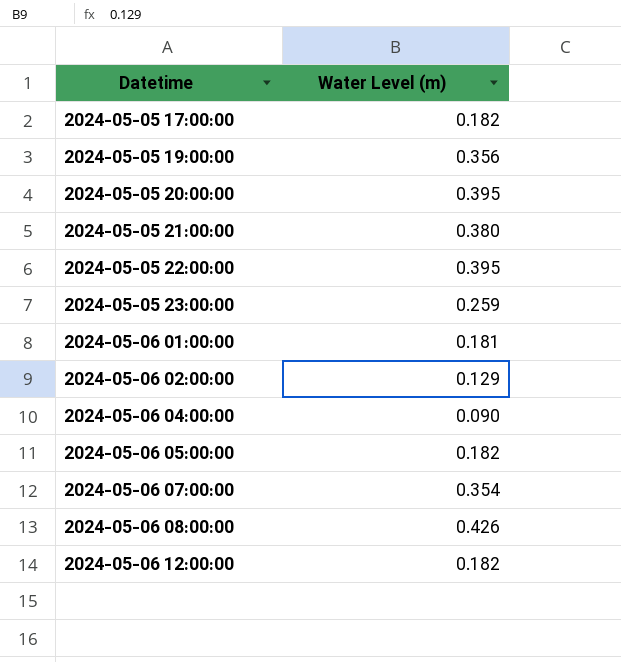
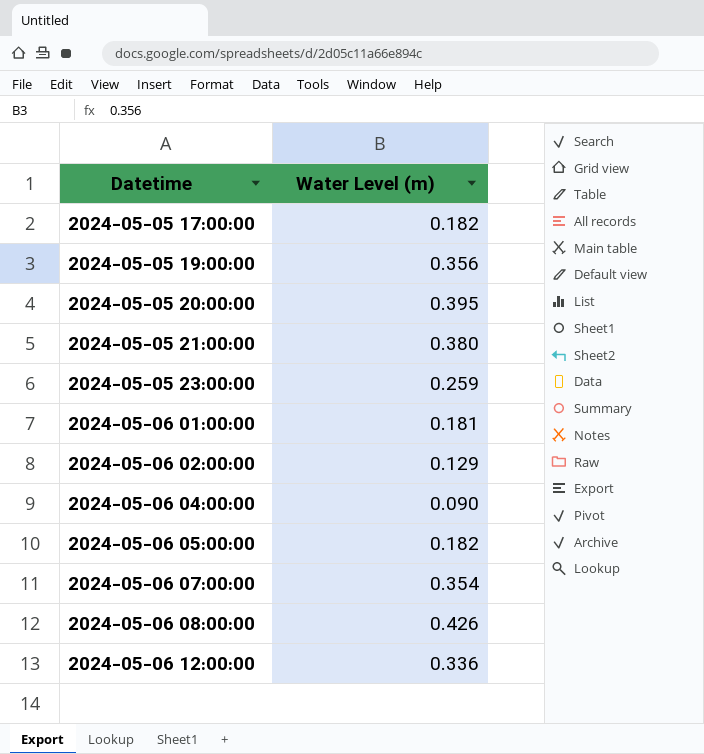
row 2024-05-05 22:00:00: 0.395 -> none
2024-05-06 12:00:00 | Water Level (m): 0.182 -> 0.336

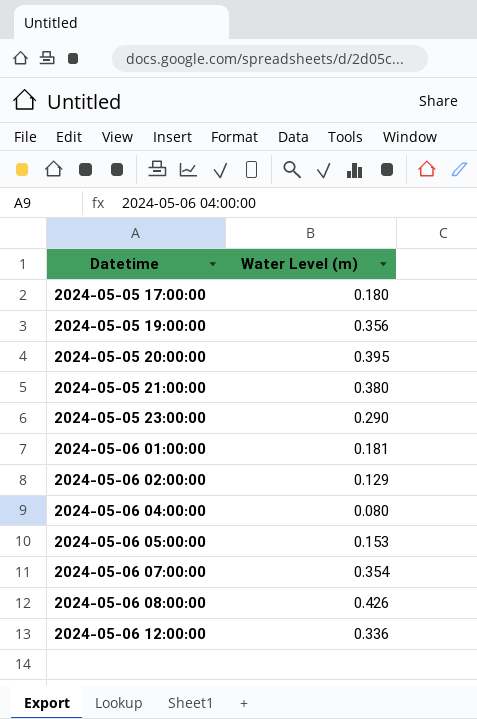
2024-05-05 17:00:00 | Water Level (m): 0.182 -> 0.180
2024-05-05 23:00:00 | Water Level (m): 0.259 -> 0.290
2024-05-06 04:00:00 | Water Level (m): 0.090 -> 0.080
2024-05-06 05:00:00 | Water Level (m): 0.182 -> 0.153

